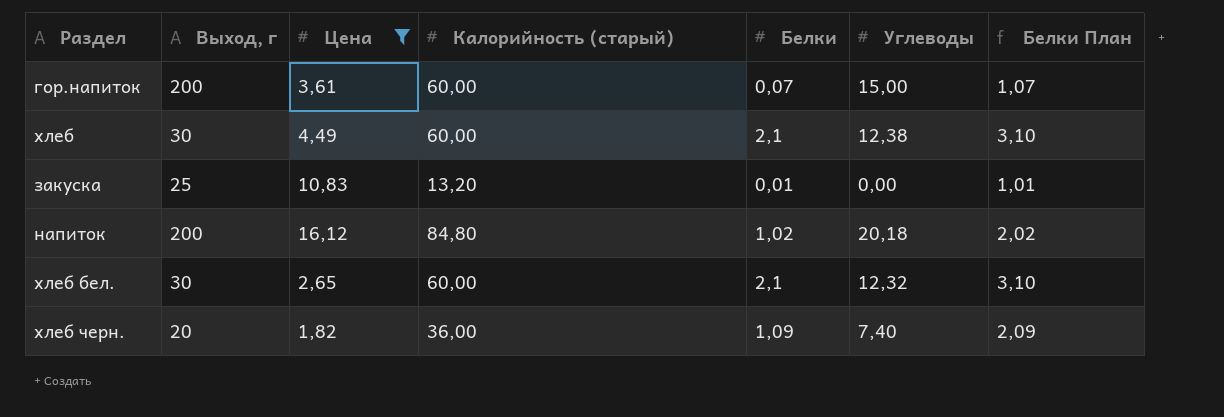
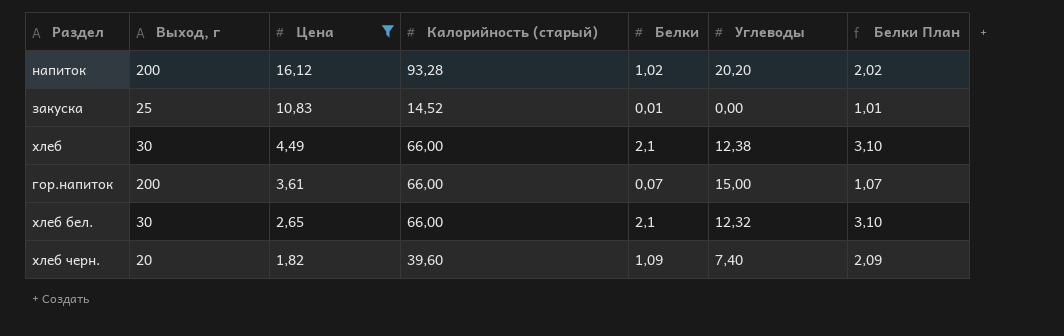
row order: none -> Цена descending
напиток | Калорийность (старый): 84,80 -> 93,28
напиток | Углеводы: 20,18 -> 20,20
закуска | Калорийность (старый): 13,20 -> 14,52
хлеб | Калорийность (старый): 60,00 -> 66,00
гор.напиток | Калорийность (старый): 60,00 -> 66,00
хлеб бел. | Калорийность (старый): 60,00 -> 66,00
хлеб черн. | Калорийность (старый): 36,00 -> 39,60

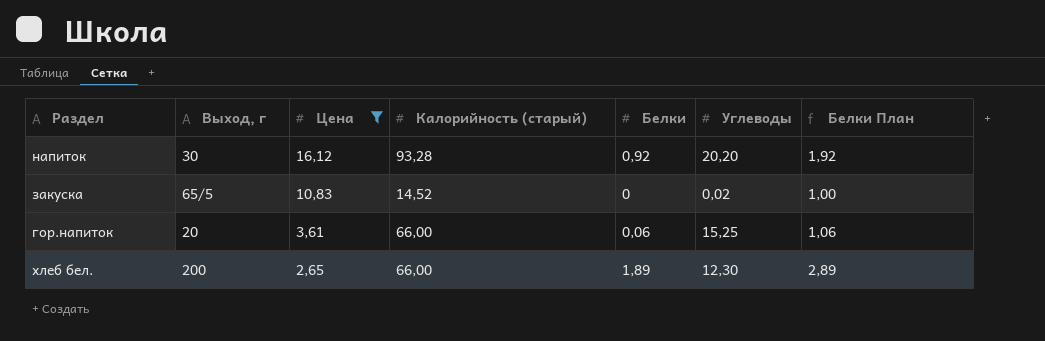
row хлеб: 30 | 4,49 | 66,00 | 2,1 | 12,38 | 3,10 -> none
row хлеб черн.: 20 | 1,82 | 39,60 | 1,09 | 7,40 | 2,09 -> none
напиток | Выход, г: 200 -> 30
напиток | Белки: 1,02 -> 0,92
напиток | Белки План: 2,02 -> 1,92
закуска | Выход, г: 25 -> 65/5
закуска | Белки: 0,01 -> 0
закуска | Углеводы: 0,00 -> 0,02
закуска | Белки План: 1,01 -> 1,00
гор.напиток | Выход, г: 200 -> 20
гор.напиток | Белки: 0,07 -> 0,06
гор.напиток | Углеводы: 15,00 -> 15,25
гор.напиток | Белки План: 1,07 -> 1,06
хлеб бел. | Выход, г: 30 -> 200
хлеб бел. | Белки: 2,1 -> 1,89
хлеб бел. | Углеводы: 12,32 -> 12,30
хлеб бел. | Белки План: 3,10 -> 2,89

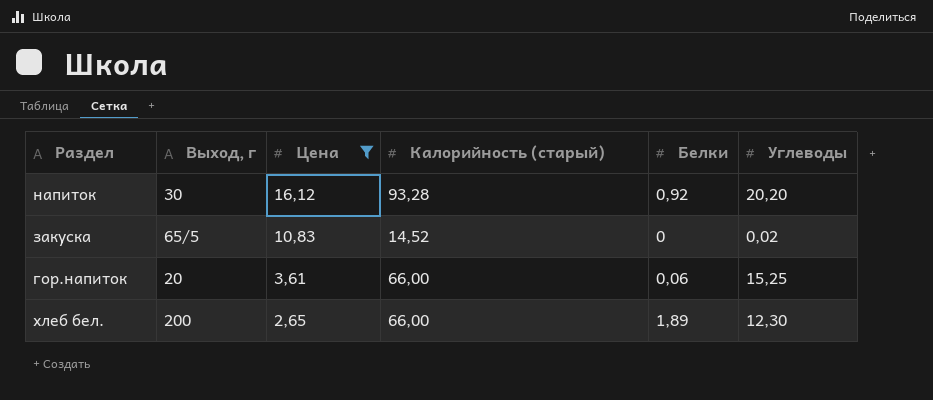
column Белки План | formula: [Белки] + 1 -> none

